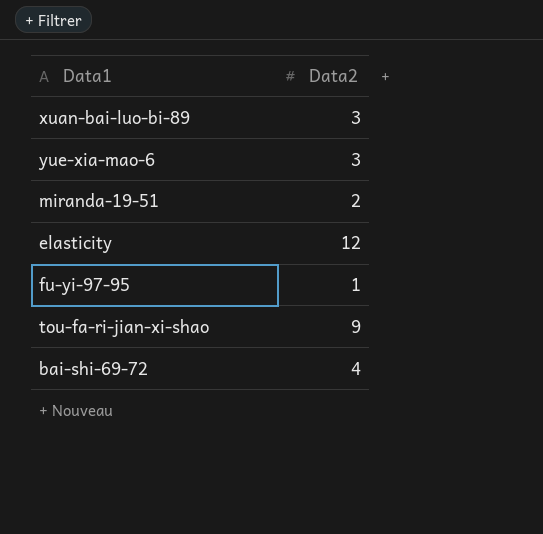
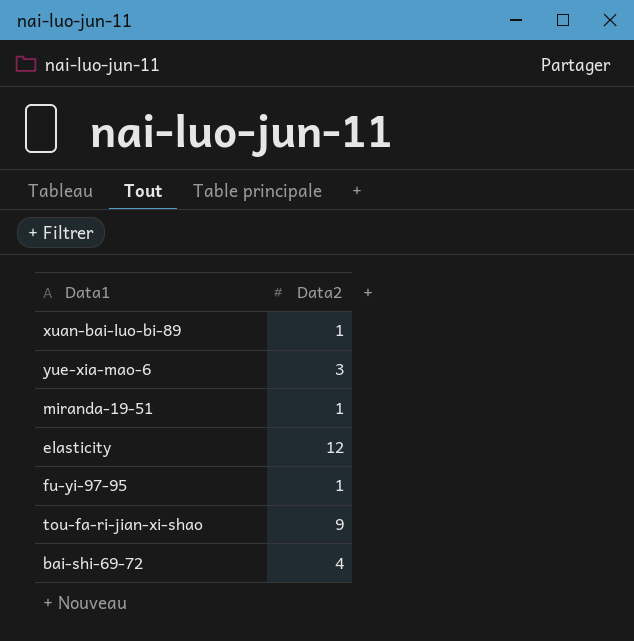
xuan-bai-luo-bi-89 | Data2: 3 -> 1
miranda-19-51 | Data2: 2 -> 1

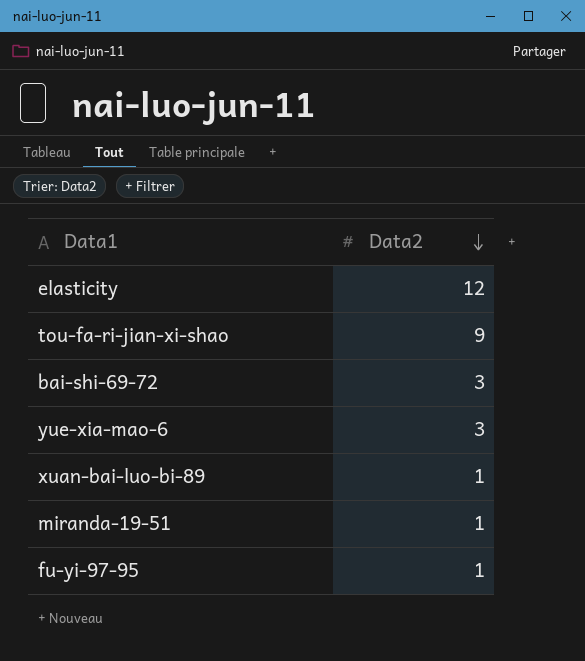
row order: none -> Data2 descending
bai-shi-69-72 | Data2: 4 -> 3

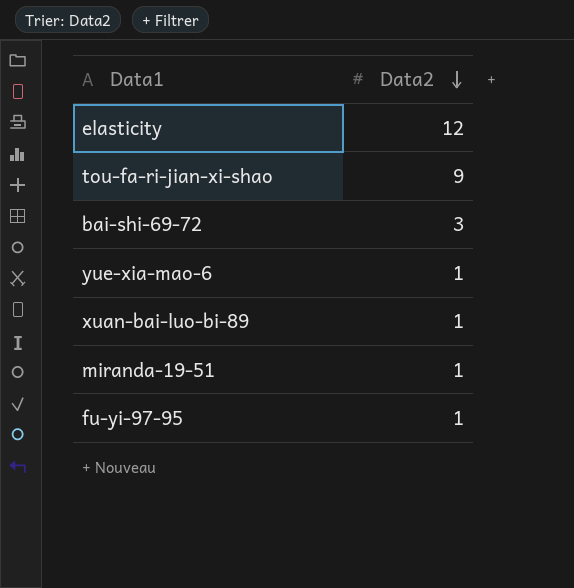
yue-xia-mao-6 | Data2: 3 -> 1

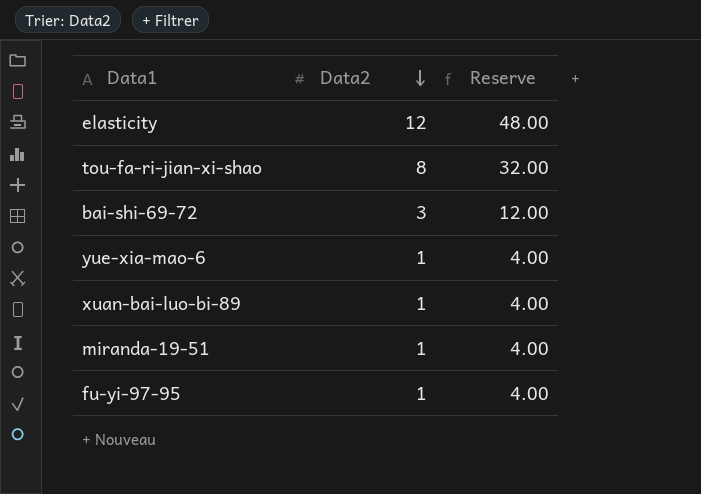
column Reserve | formula: none -> [Data2] * 4
tou-fa-ri-jian-xi-shao | Data2: 9 -> 8

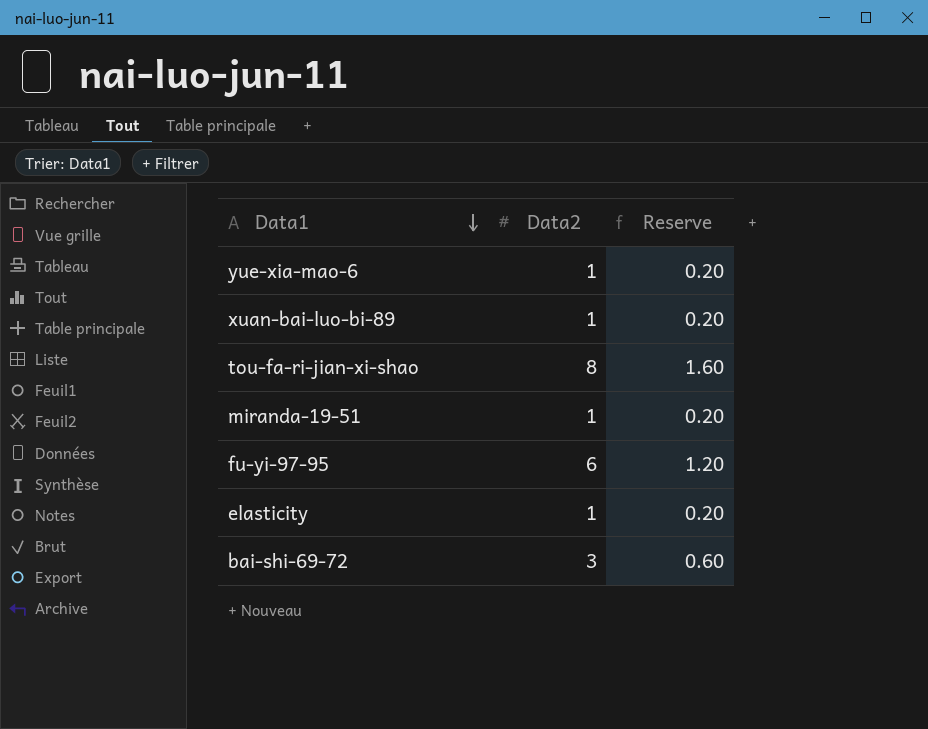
row order: Data2 descending -> Data1 descending
column Reserve | formula: [Data2] * 4 -> [Data2] * 0.2
fu-yi-97-95 | Data2: 1 -> 6
elasticity | Data2: 12 -> 1

